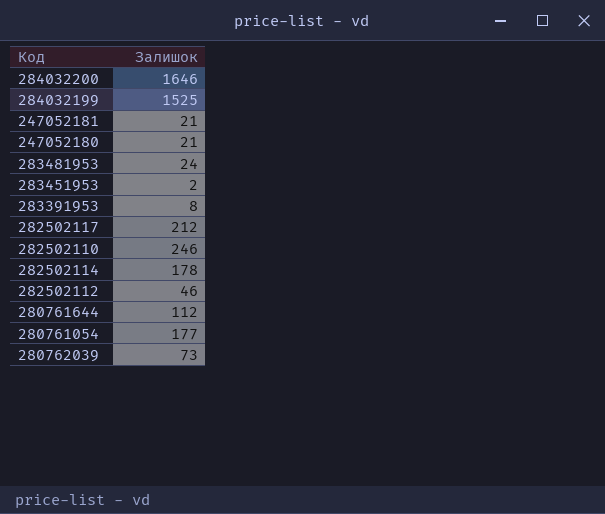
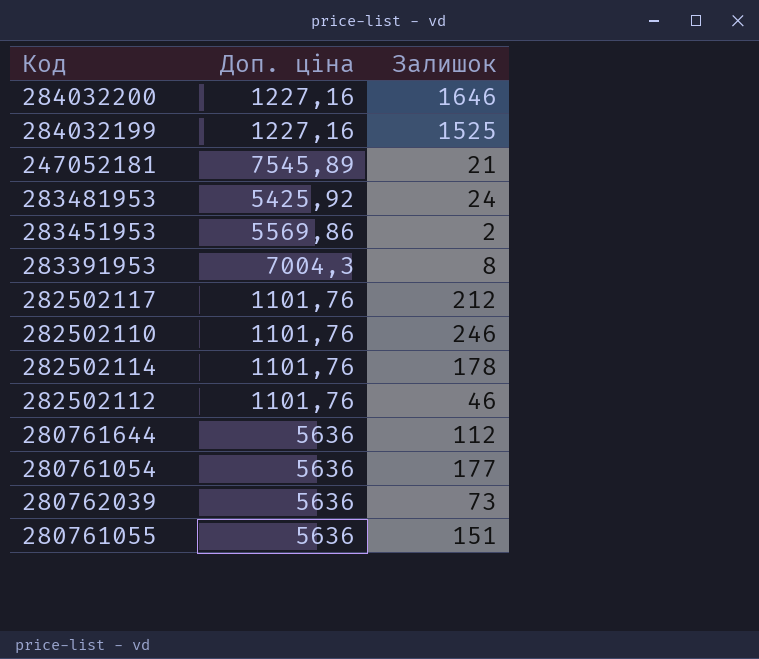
column Доп. ціна | position: none -> 2
row 247052180: 21 -> none
row 280761055: none -> 5636 | 151

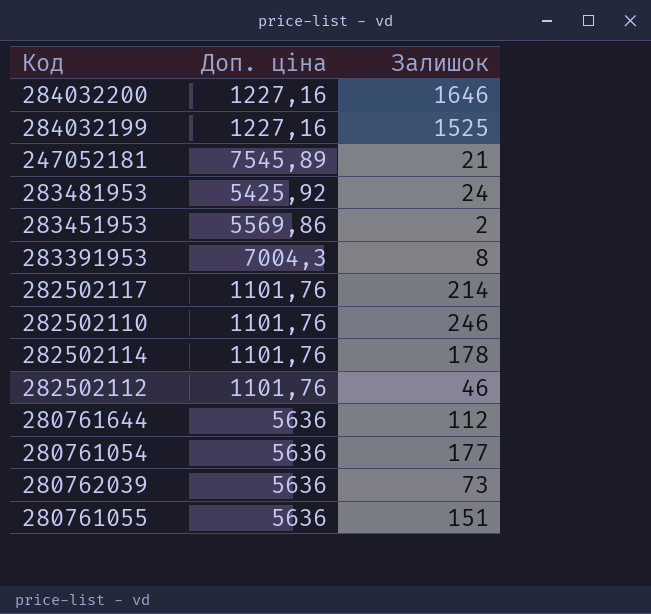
282502117 | Залишок: 212 -> 214

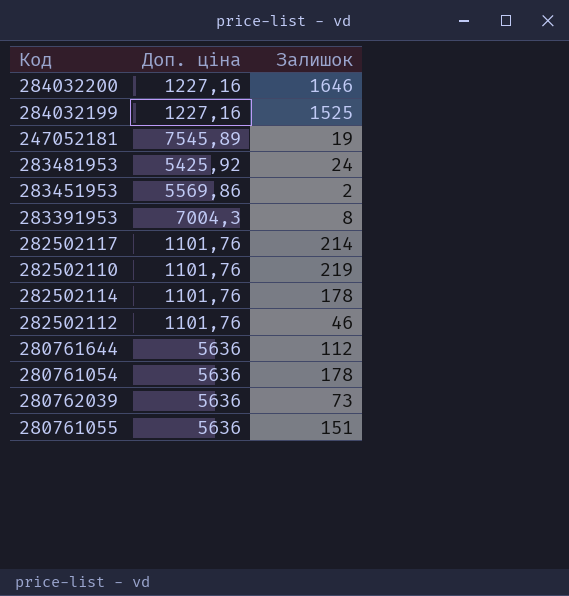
247052181 | Залишок: 21 -> 19
282502110 | Залишок: 246 -> 219
280761054 | Залишок: 177 -> 178

